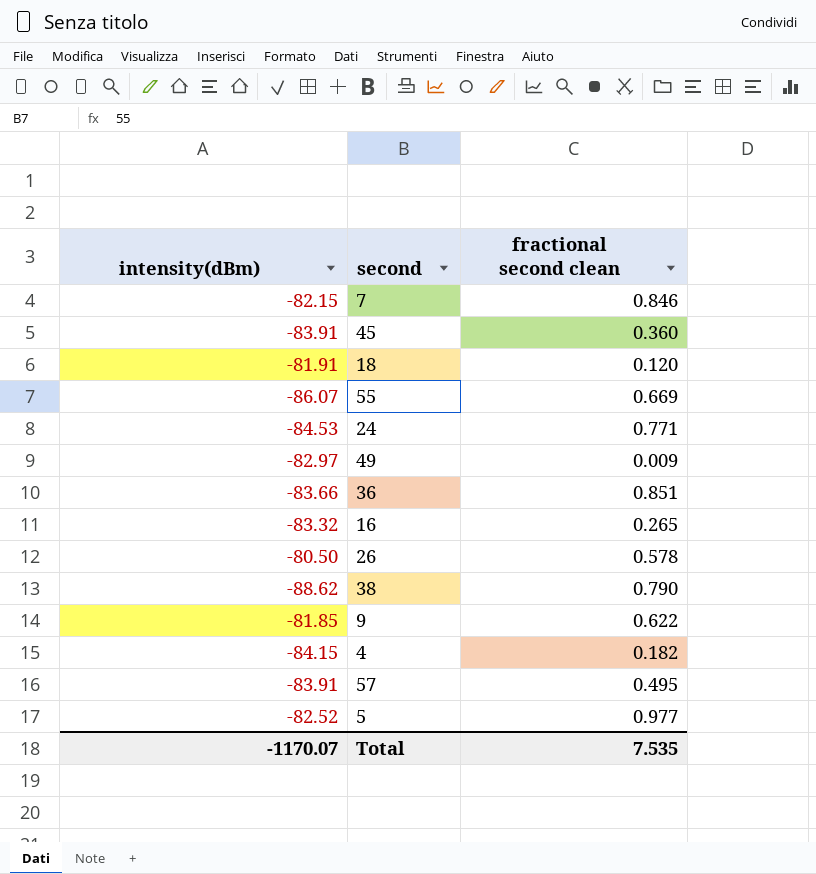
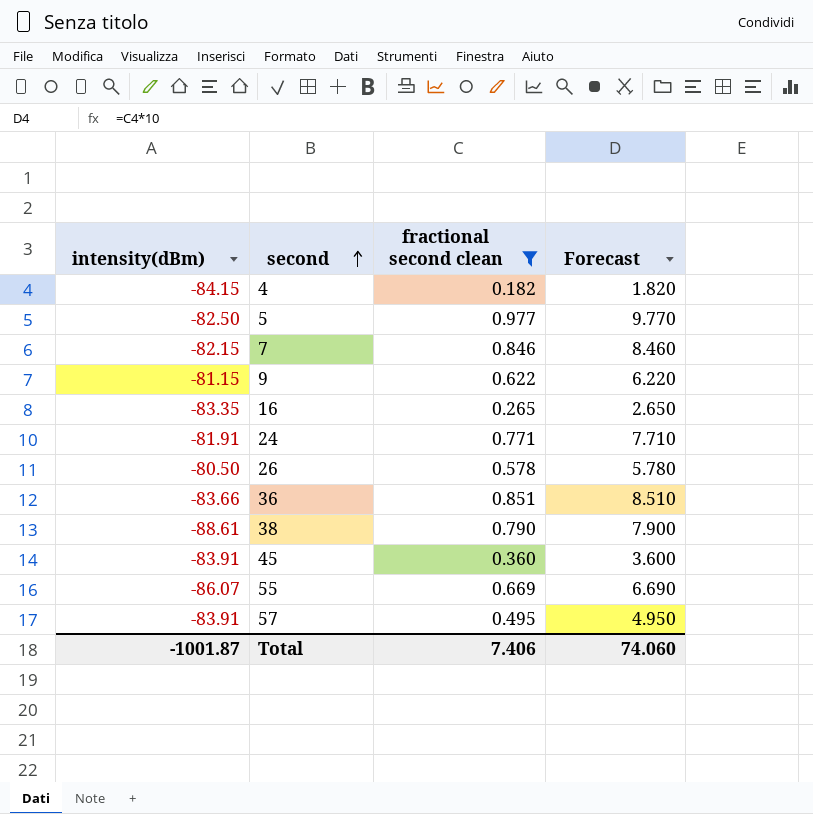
filter: none -> fractional second clean >= 0.182
row order: none -> second ascending
column Forecast | formula: none -> [fractional second clean] * 10
5 | intensity(dBm): -82.52 -> -82.50
9 | intensity(dBm): -81.85 -> -81.15
16 | intensity(dBm): -83.32 -> -83.35
24 | intensity(dBm): -84.53 -> -81.91
38 | intensity(dBm): -88.62 -> -88.61
Total | intensity(dBm): -1170.07 -> -1001.87
Total | fractional second clean: 7.535 -> 7.406

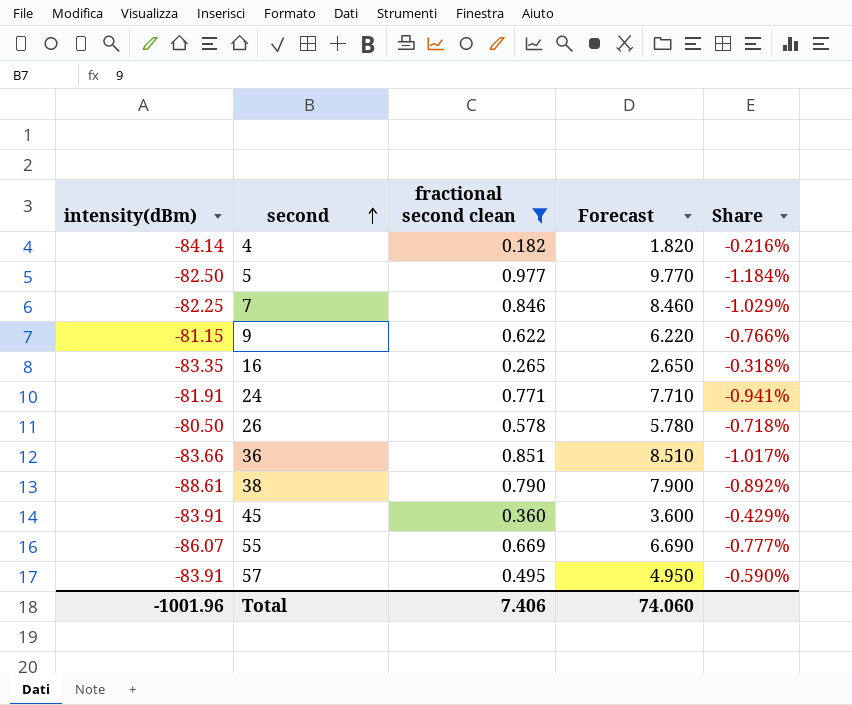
column Share | formula: none -> [fractional second clean] / [intensity(dBm)]
4 | intensity(dBm): -84.15 -> -84.14
7 | intensity(dBm): -82.15 -> -82.25
Total | intensity(dBm): -1001.87 -> -1001.96

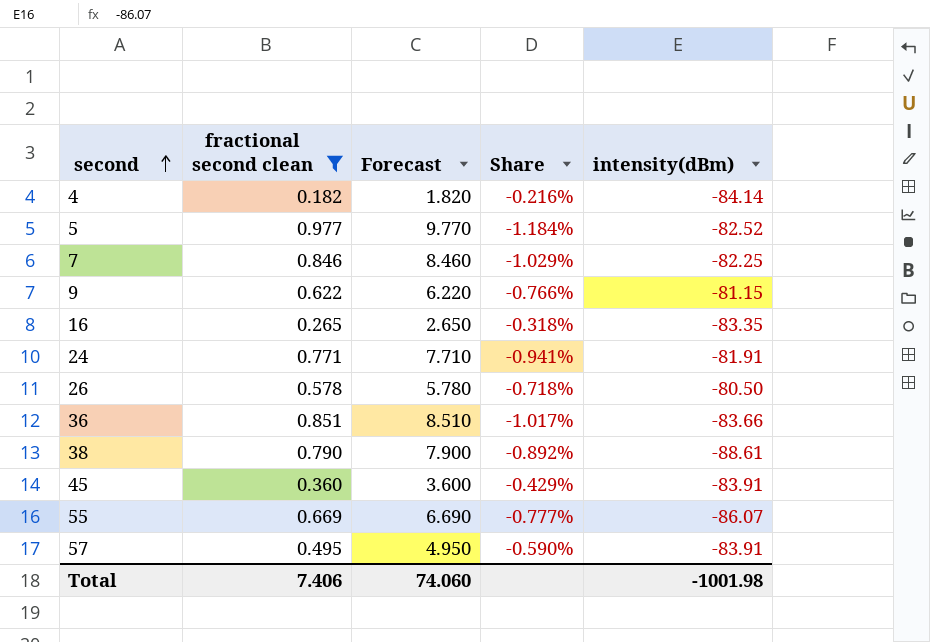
column intensity(dBm) | position: 1 -> 5
5 | intensity(dBm): -82.50 -> -82.52
Total | intensity(dBm): -1001.96 -> -1001.98

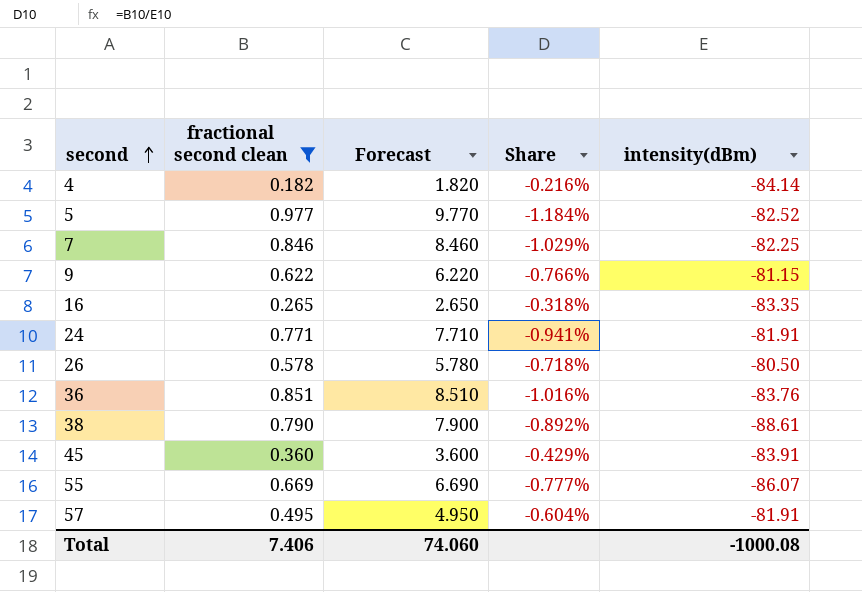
36 | Share: -1.017% -> -1.016%
36 | intensity(dBm): -83.66 -> -83.76
57 | Share: -0.590% -> -0.604%
57 | intensity(dBm): -83.91 -> -81.91
Total | intensity(dBm): -1001.98 -> -1000.08

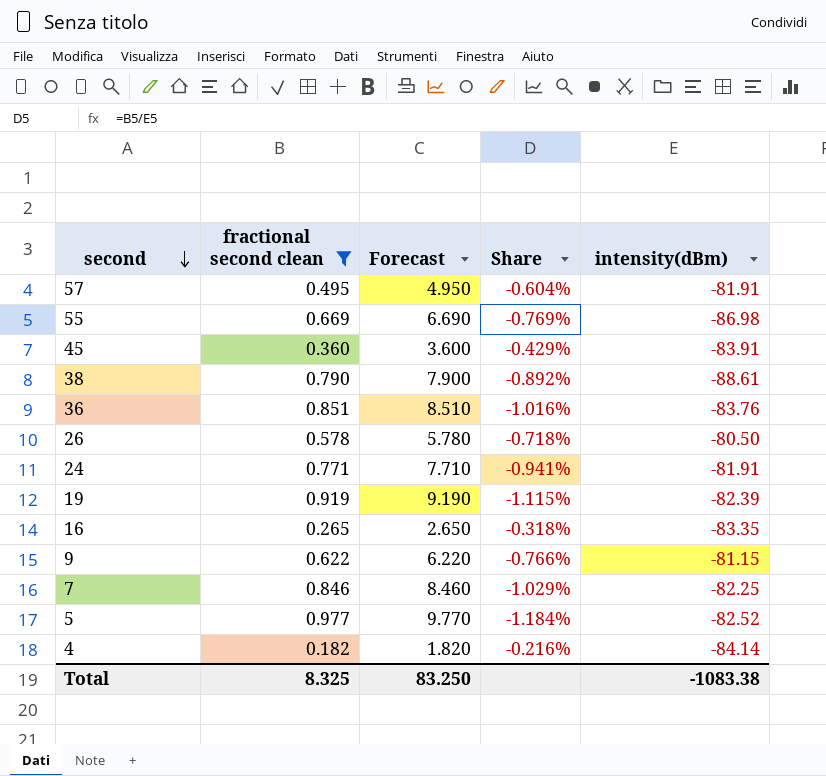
row order: second ascending -> second descending
55 | Share: -0.777% -> -0.769%
55 | intensity(dBm): -86.07 -> -86.98
row 19: none -> 0.919 | 9.190 | -1.115% | -82.39
Total | fractional second clean: 7.406 -> 8.325
Total | Forecast: 74.060 -> 83.250
Total | intensity(dBm): -1000.08 -> -1083.38

